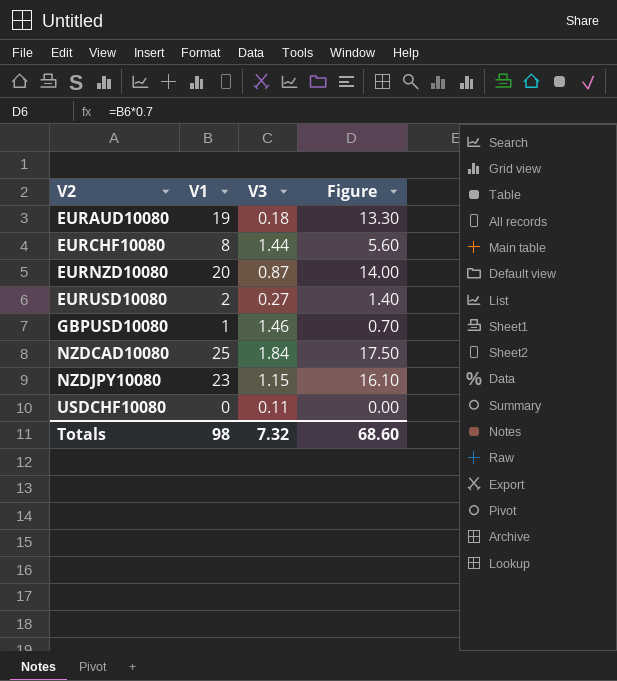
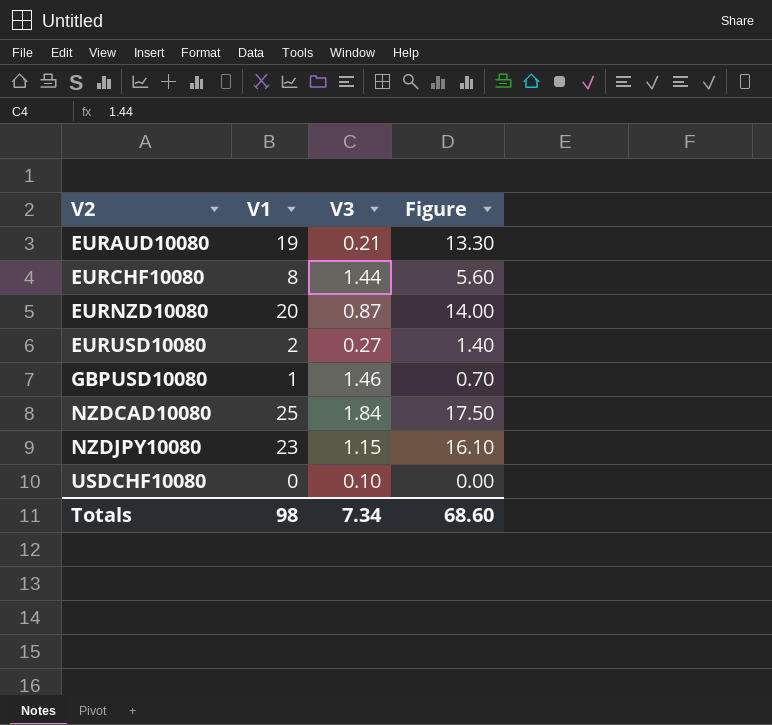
EURAUD10080 | V3: 0.18 -> 0.21
USDCHF10080 | V3: 0.11 -> 0.10
Totals | V3: 7.32 -> 7.34

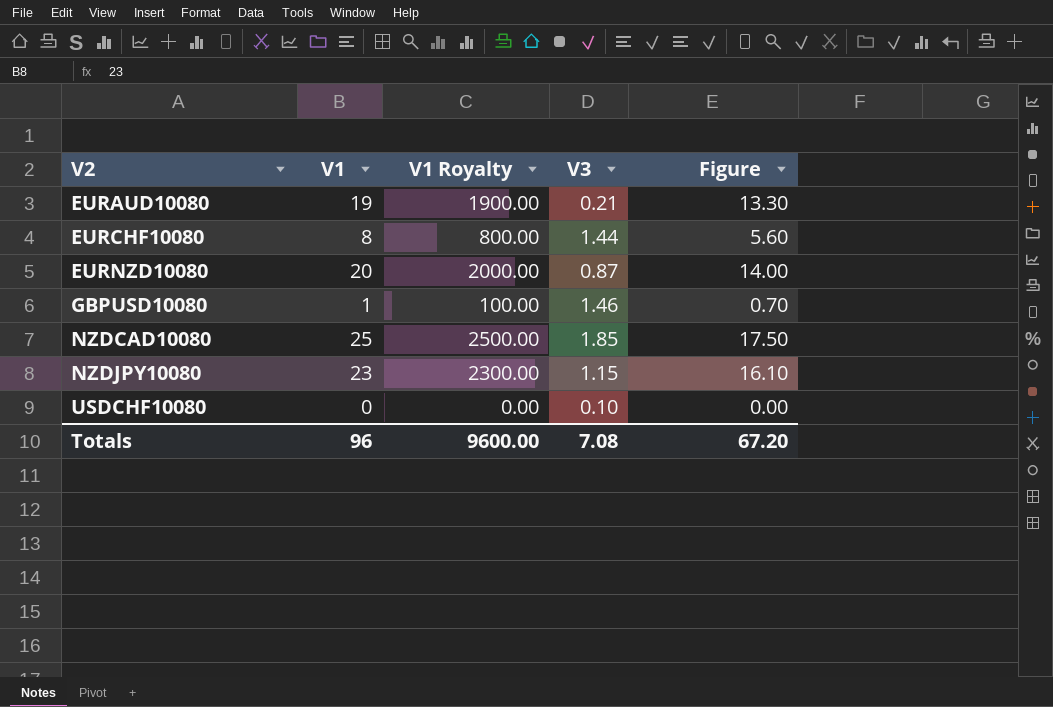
column V1 Royalty | formula: none -> [V1] * 100
row EURUSD10080: 2 | 0.27 | 1.40 -> none
NZDCAD10080 | V3: 1.84 -> 1.85
Totals | V1: 98 -> 96
Totals | V3: 7.34 -> 7.08
Totals | Figure: 68.60 -> 67.20

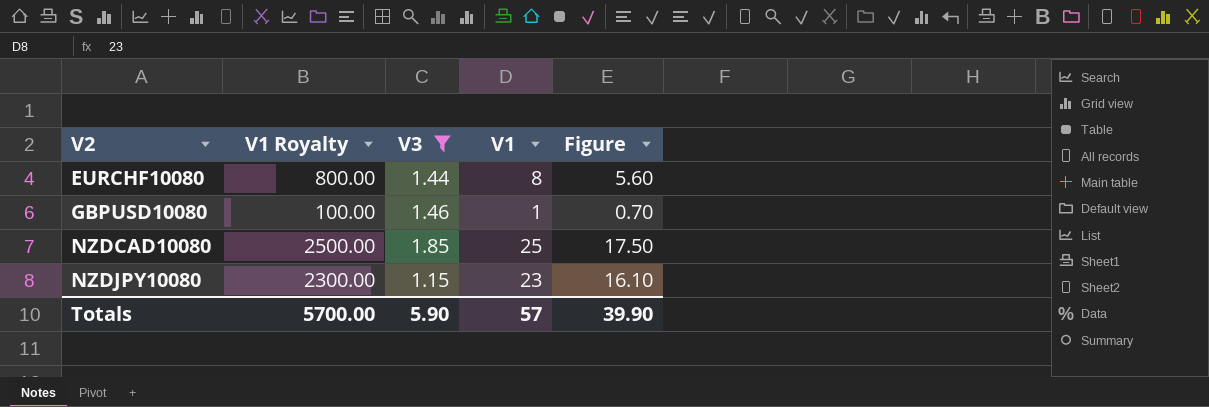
filter: none -> V3 >= 1.15
column V1 | position: 2 -> 4
Totals | V1 Royalty: 9600.00 -> 5700.00
Totals | V3: 7.08 -> 5.90
Totals | V1: 96 -> 57
Totals | Figure: 67.20 -> 39.90

